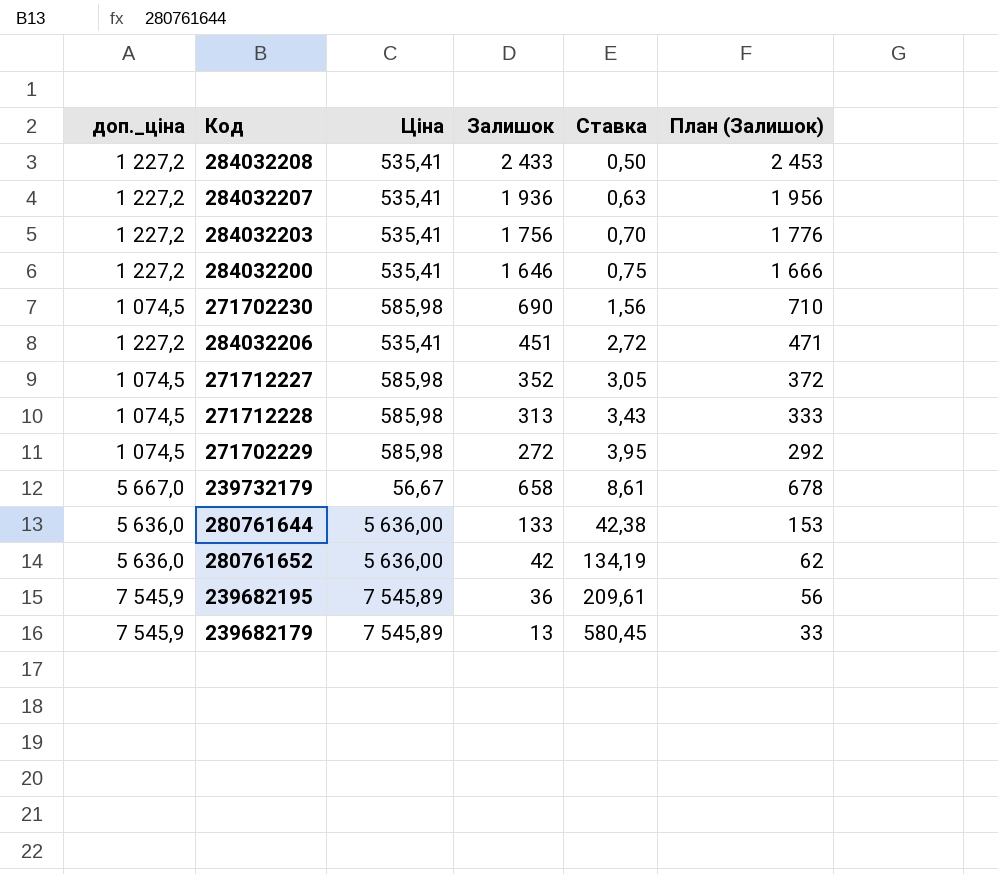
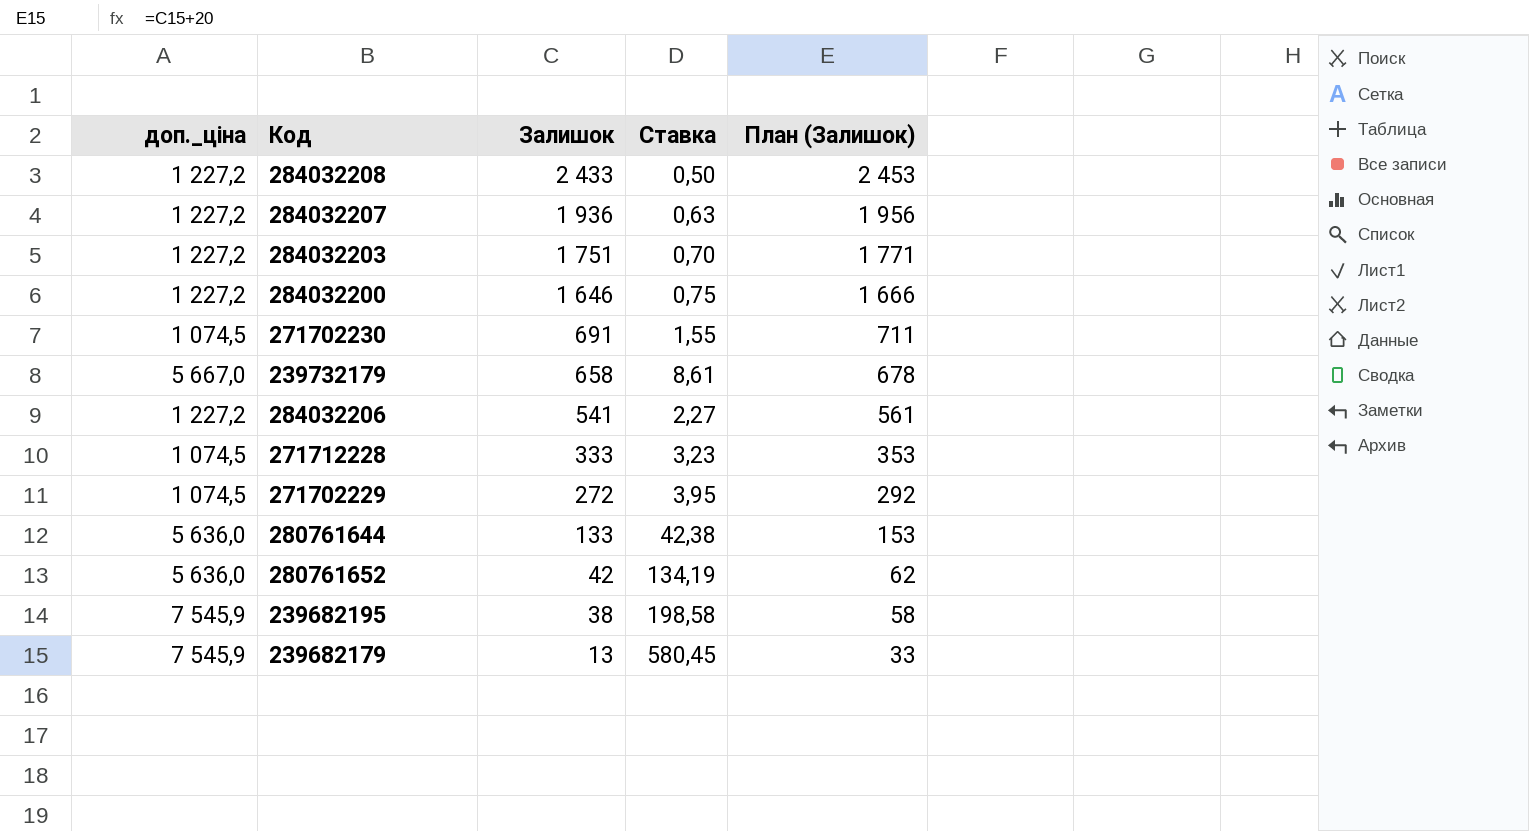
row order: Ставка ascending -> Залишок descending
column Ціна | position: 3 -> none
row 271712227: 1 074,5 | 585,98 | 352 | 3,05 | 372 -> none
284032203 | Залишок: 1 756 -> 1 751
284032203 | План (Залишок): 1 776 -> 1 771
271702230 | Залишок: 690 -> 691
271702230 | Ставка: 1,56 -> 1,55
271702230 | План (Залишок): 710 -> 711
284032206 | Залишок: 451 -> 541
284032206 | Ставка: 2,72 -> 2,27
284032206 | План (Залишок): 471 -> 561
271712228 | Залишок: 313 -> 333
271712228 | Ставка: 3,43 -> 3,23
271712228 | План (Залишок): 333 -> 353
239682195 | Залишок: 36 -> 38
239682195 | Ставка: 209,61 -> 198,58
239682195 | План (Залишок): 56 -> 58

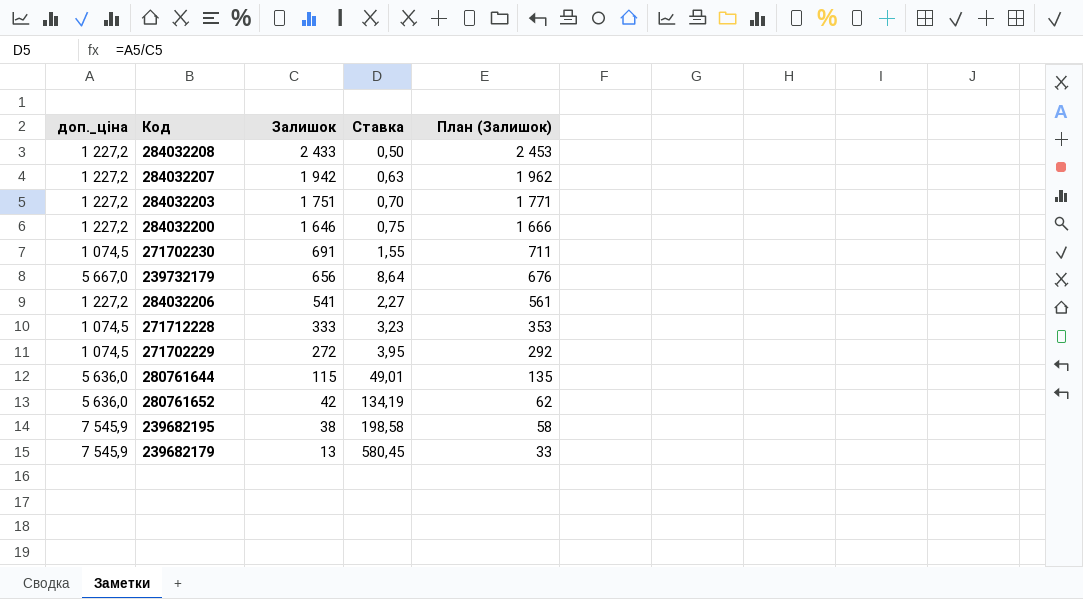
284032207 | Залишок: 1 936 -> 1 942
284032207 | План (Залишок): 1 956 -> 1 962
239732179 | Залишок: 658 -> 656
239732179 | Ставка: 8,61 -> 8,64
239732179 | План (Залишок): 678 -> 676
280761644 | Залишок: 133 -> 115
280761644 | Ставка: 42,38 -> 49,01
280761644 | План (Залишок): 153 -> 135

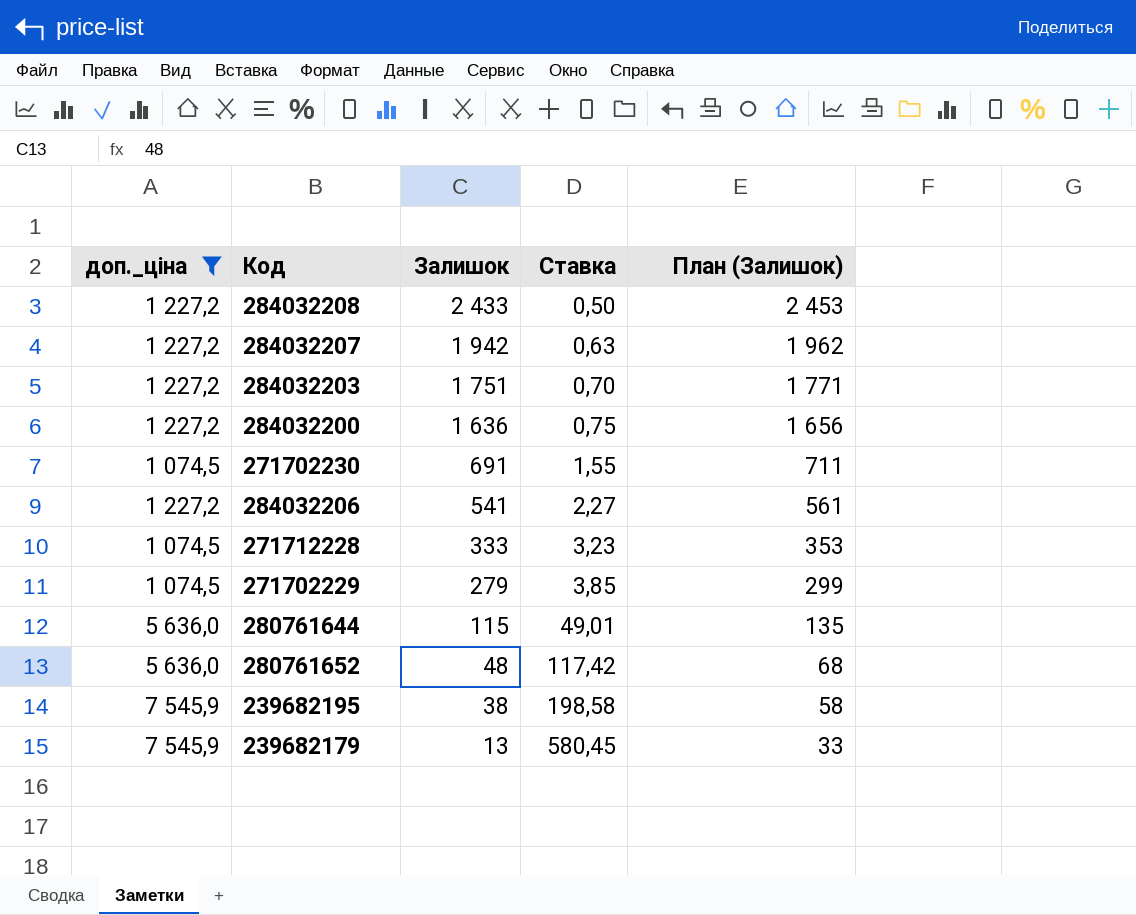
filter: none -> доп._ціна != 5 667,0
284032200 | Залишок: 1 646 -> 1 636
284032200 | План (Залишок): 1 666 -> 1 656
271702229 | Залишок: 272 -> 279
271702229 | Ставка: 3,95 -> 3,85
271702229 | План (Залишок): 292 -> 299
280761652 | Залишок: 42 -> 48
280761652 | Ставка: 134,19 -> 117,42
280761652 | План (Залишок): 62 -> 68

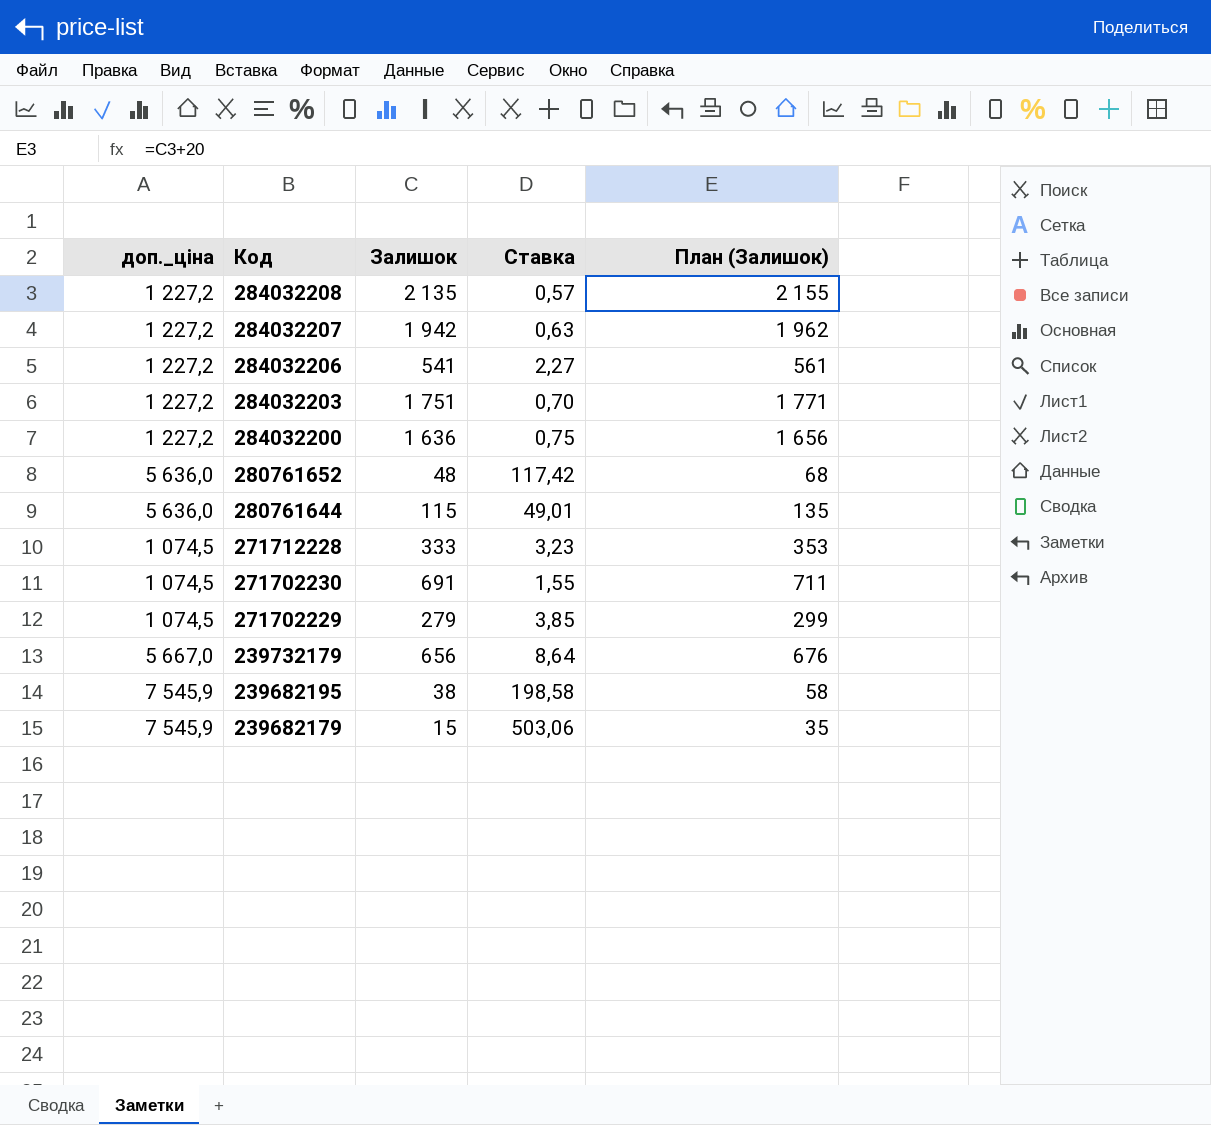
filter: доп._ціна != 5 667,0 -> none
row order: Залишок descending -> Код descending
284032208 | Залишок: 2 433 -> 2 135
284032208 | Ставка: 0,50 -> 0,57
284032208 | План (Залишок): 2 453 -> 2 155
239682179 | Залишок: 13 -> 15
239682179 | Ставка: 580,45 -> 503,06
239682179 | План (Залишок): 33 -> 35

